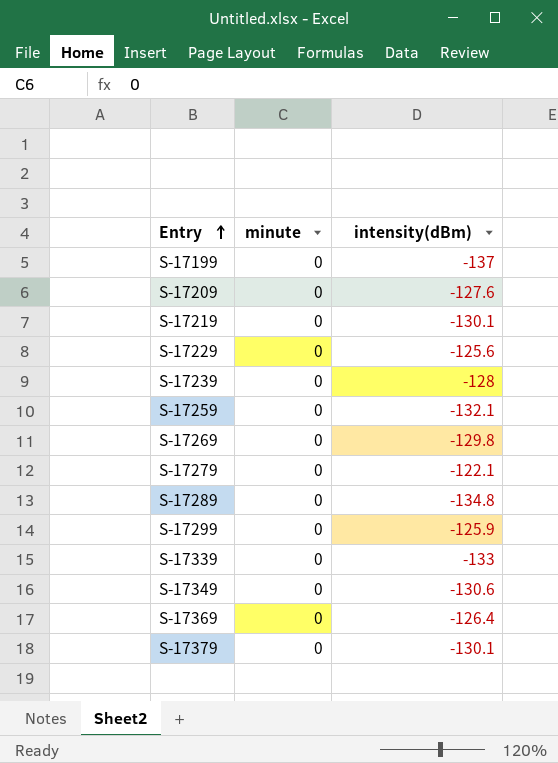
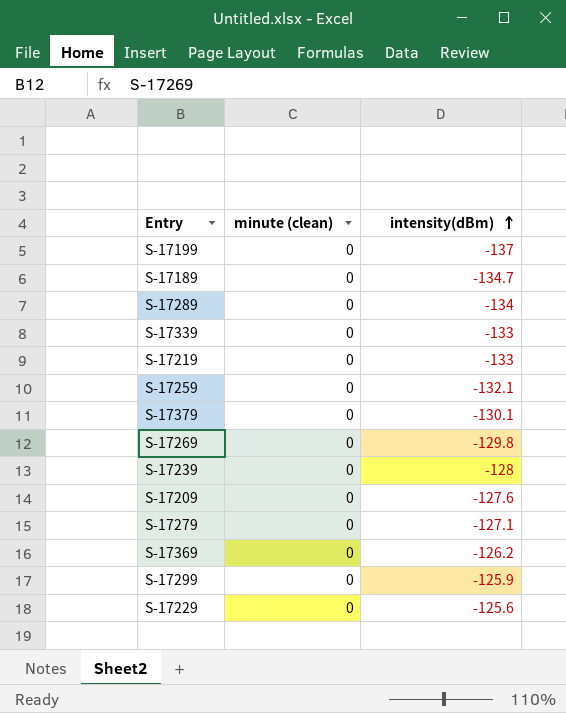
row order: Entry ascending -> intensity(dBm) ascending
column name: minute -> minute (clean)
row S-17349: 0 | -130.6 -> none
row S-17189: none -> 0 | -134.7
S-17289 | intensity(dBm): -134.8 -> -134
S-17219 | intensity(dBm): -130.1 -> -133
S-17279 | intensity(dBm): -122.1 -> -127.1
S-17369 | intensity(dBm): -126.4 -> -126.2

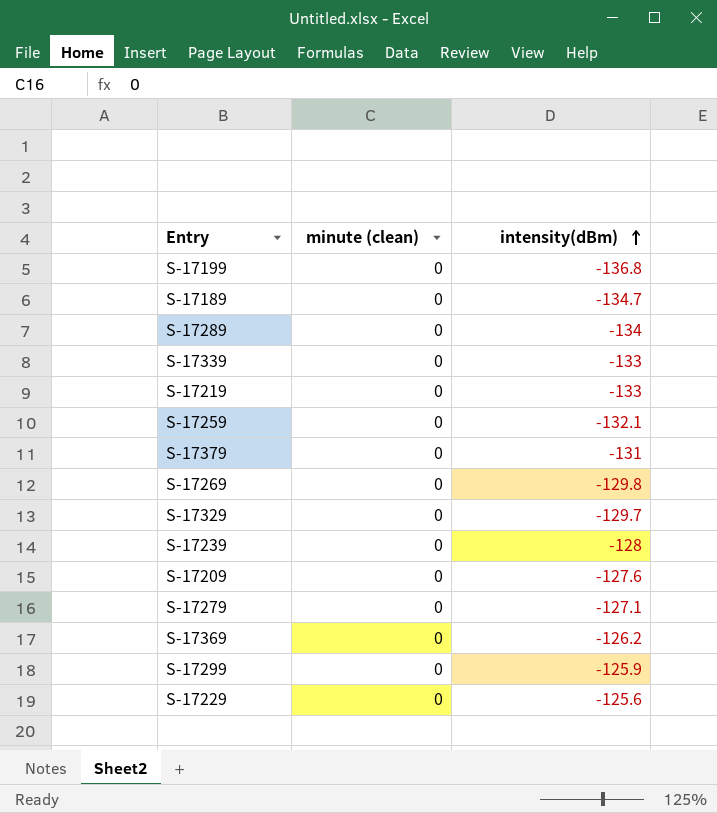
S-17199 | intensity(dBm): -137 -> -136.8
S-17379 | intensity(dBm): -130.1 -> -131
row S-17329: none -> 0 | -129.7

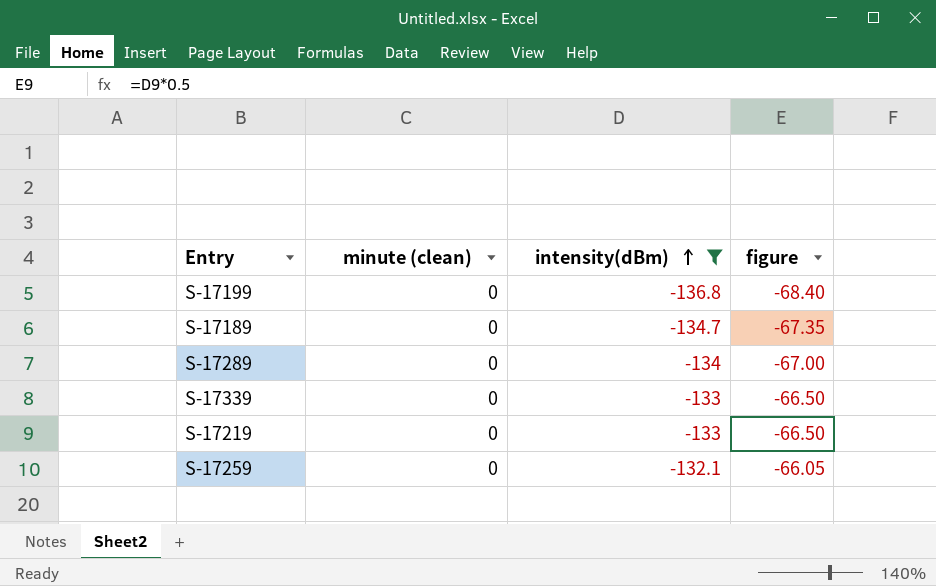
filter: none -> intensity(dBm) <= -132.1
column figure | formula: none -> [intensity(dBm)] * 0.5

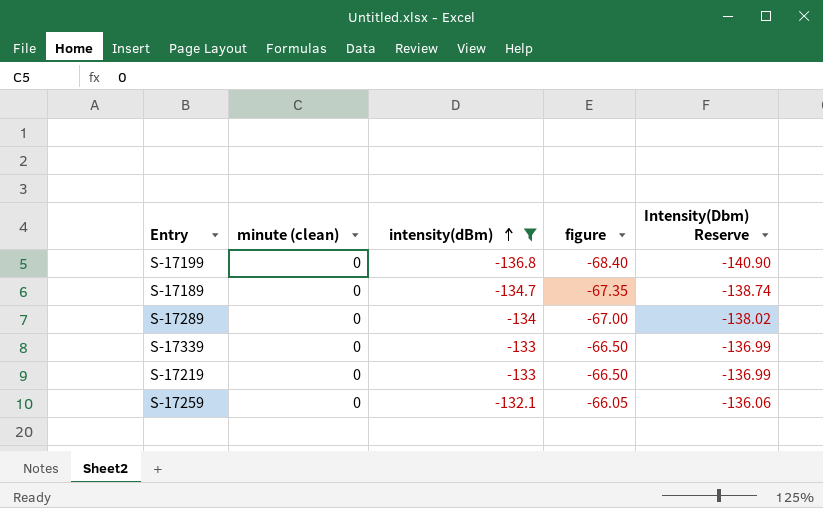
column Intensity(Dbm) Reserve | formula: none -> [intensity(dBm)] * 1.03

